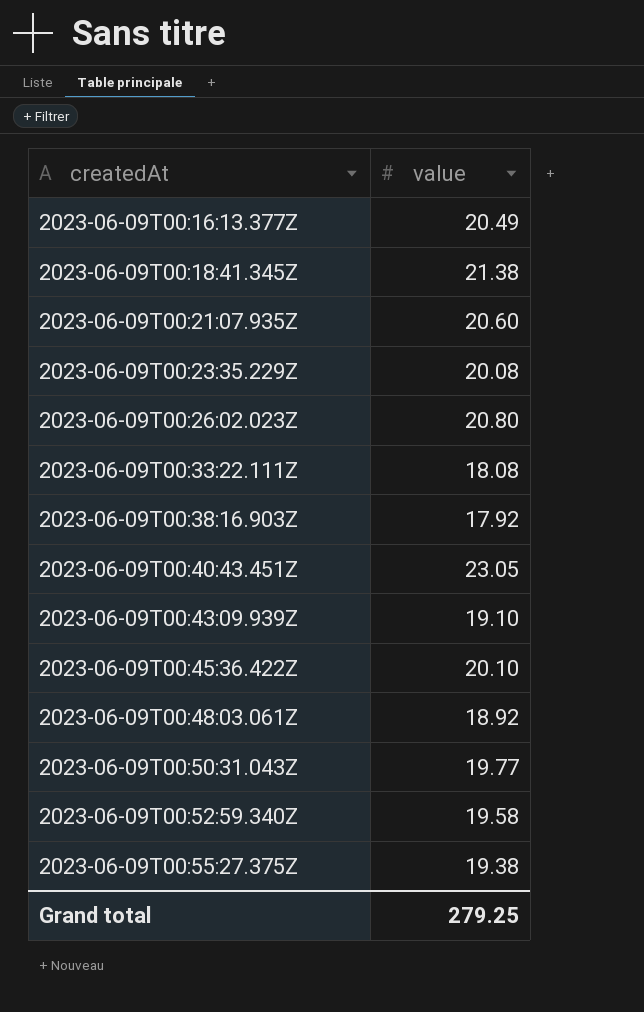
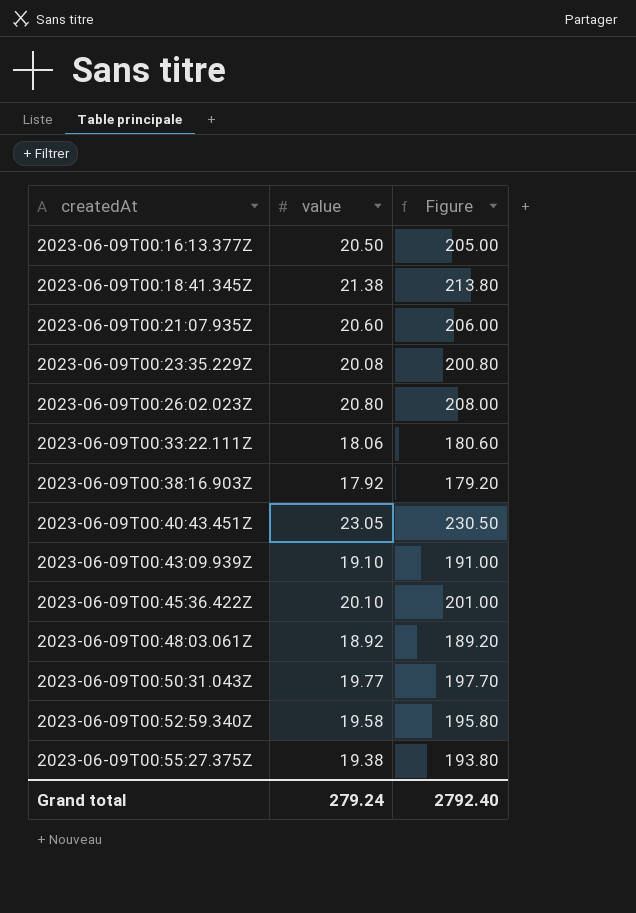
column Figure | formula: none -> [value] * 10
2023-06-09T00:16:13.377Z | value: 20.49 -> 20.50
2023-06-09T00:33:22.111Z | value: 18.08 -> 18.06
Grand total | value: 279.25 -> 279.24

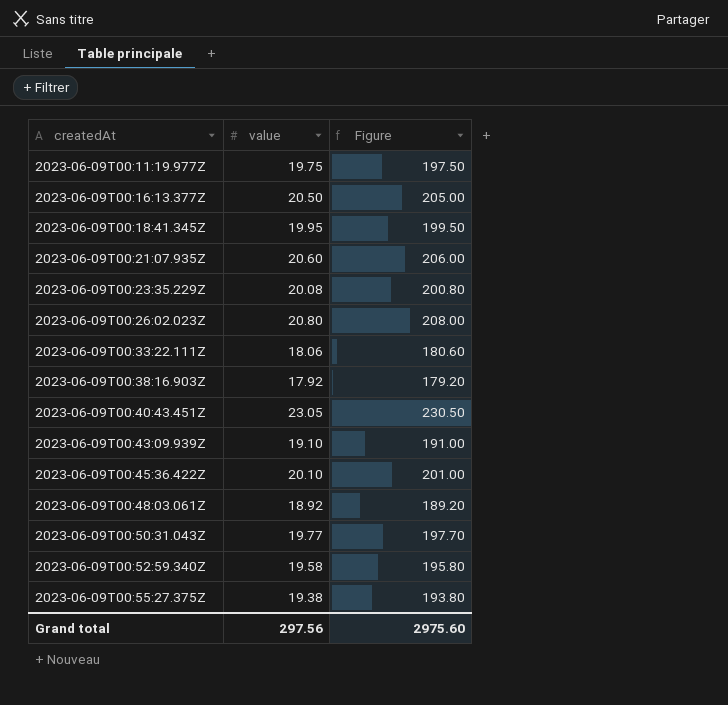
row 2023-06-09T00:11:19.977Z: none -> 19.75 | 197.50
2023-06-09T00:18:41.345Z | value: 21.38 -> 19.95
2023-06-09T00:18:41.345Z | Figure: 213.80 -> 199.50
Grand total | value: 279.24 -> 297.56
Grand total | Figure: 2792.40 -> 2975.60

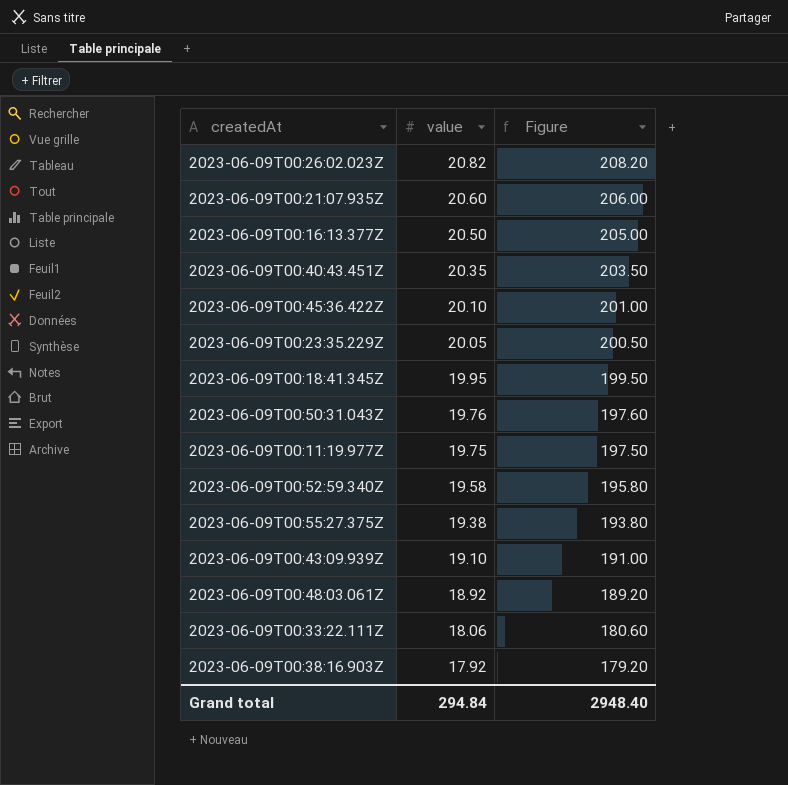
row order: createdAt ascending -> value descending
2023-06-09T00:26:02.023Z | value: 20.80 -> 20.82
2023-06-09T00:26:02.023Z | Figure: 208.00 -> 208.20
2023-06-09T00:40:43.451Z | value: 23.05 -> 20.35
2023-06-09T00:40:43.451Z | Figure: 230.50 -> 203.50
2023-06-09T00:23:35.229Z | value: 20.08 -> 20.05
2023-06-09T00:23:35.229Z | Figure: 200.80 -> 200.50
2023-06-09T00:50:31.043Z | value: 19.77 -> 19.76
2023-06-09T00:50:31.043Z | Figure: 197.70 -> 197.60
Grand total | value: 297.56 -> 294.84
Grand total | Figure: 2975.60 -> 2948.40

